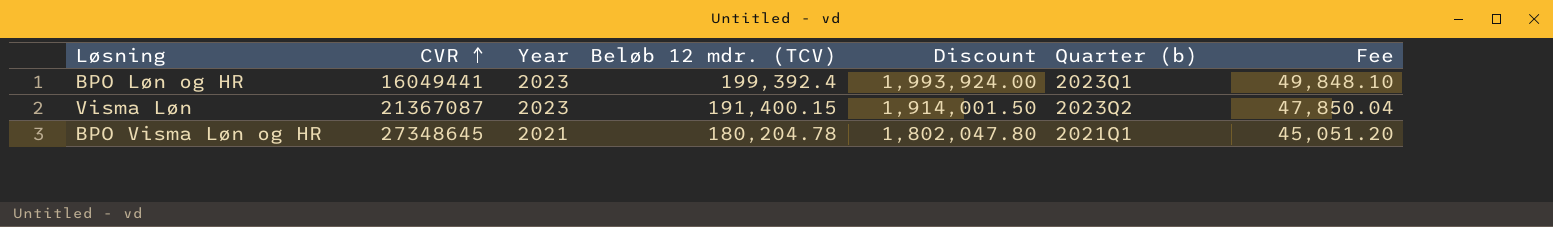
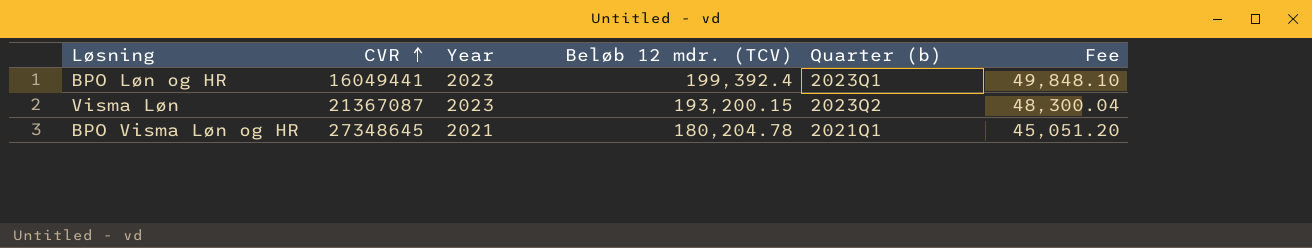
column Discount | formula: [Beløb 12 mdr. (TCV)] * 10 -> none
Visma Løn | Beløb 12 mdr. (TCV): 191,400.15 -> 193,200.15
Visma Løn | Fee: 47,850.04 -> 48,300.04

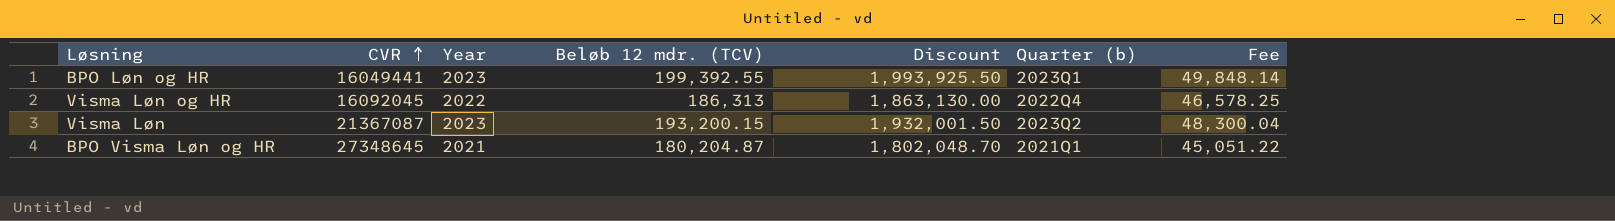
column Discount | formula: none -> [Beløb 12 mdr. (TCV)] * 10
BPO Løn og HR | Beløb 12 mdr. (TCV): 199,392.4 -> 199,392.55
BPO Løn og HR | Fee: 49,848.10 -> 49,848.14
row Visma Løn og HR: none -> 16092045 | 2022 | 186,313 | 1,863,130.00 | 2022Q4 | 46,578.25
BPO Visma Løn og HR | Beløb 12 mdr. (TCV): 180,204.78 -> 180,204.87
BPO Visma Løn og HR | Fee: 45,051.20 -> 45,051.22

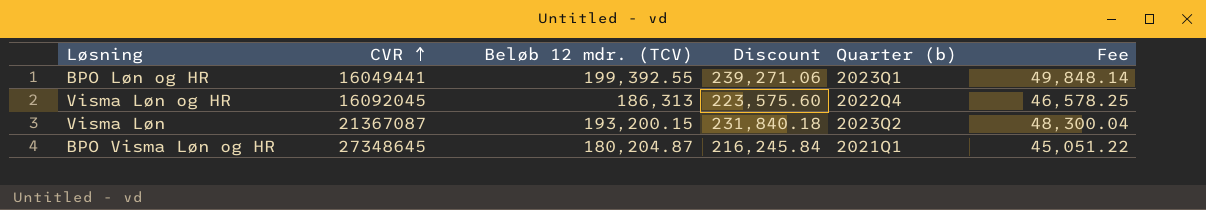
column Year | position: 3 -> none
column Discount | formula: [Beløb 12 mdr. (TCV)] * 10 -> [Beløb 12 mdr. (TCV)] * 1.2

